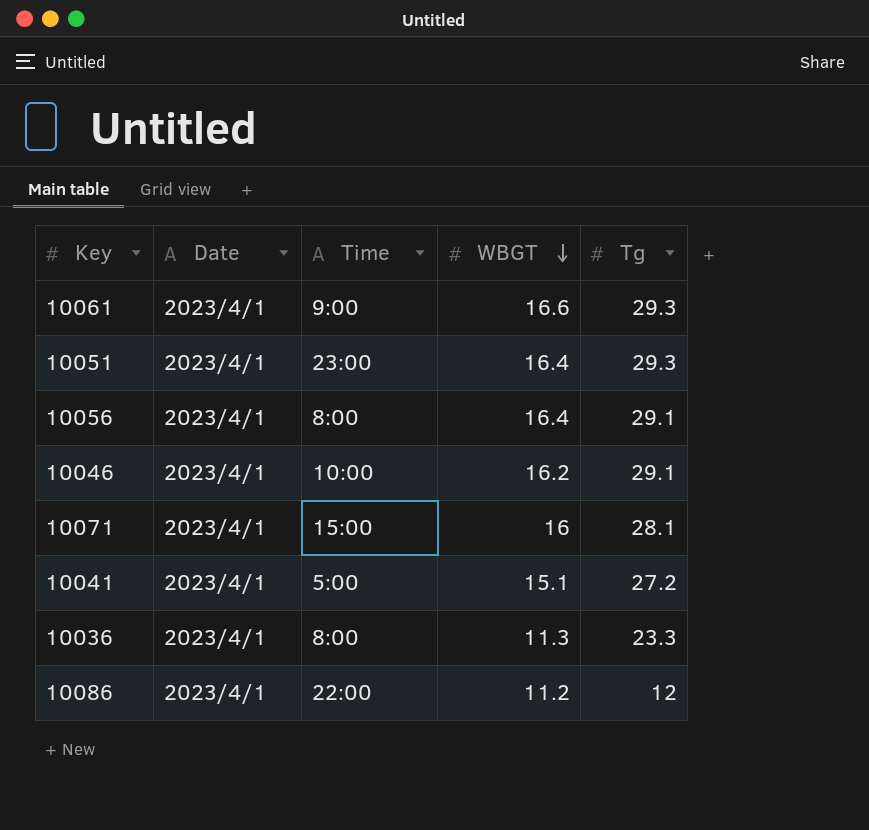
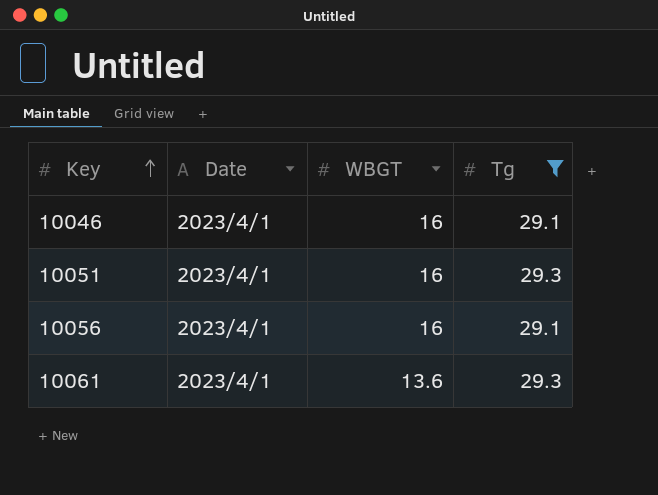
filter: none -> Tg >= 29.1
row order: WBGT descending -> Key ascending
column Time | position: 3 -> none
10046 | WBGT: 16.2 -> 16
10051 | WBGT: 16.4 -> 16
10056 | WBGT: 16.4 -> 16
10061 | WBGT: 16.6 -> 13.6

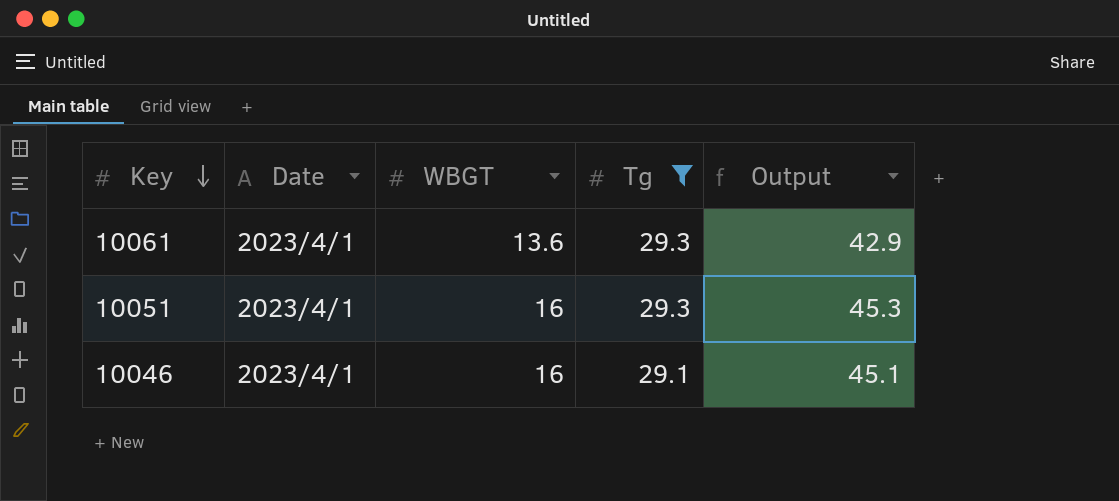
row order: Key ascending -> Key descending
column Output | formula: none -> [WBGT] + [Tg]
row 10056: 2023/4/1 | 16 | 29.1 -> none

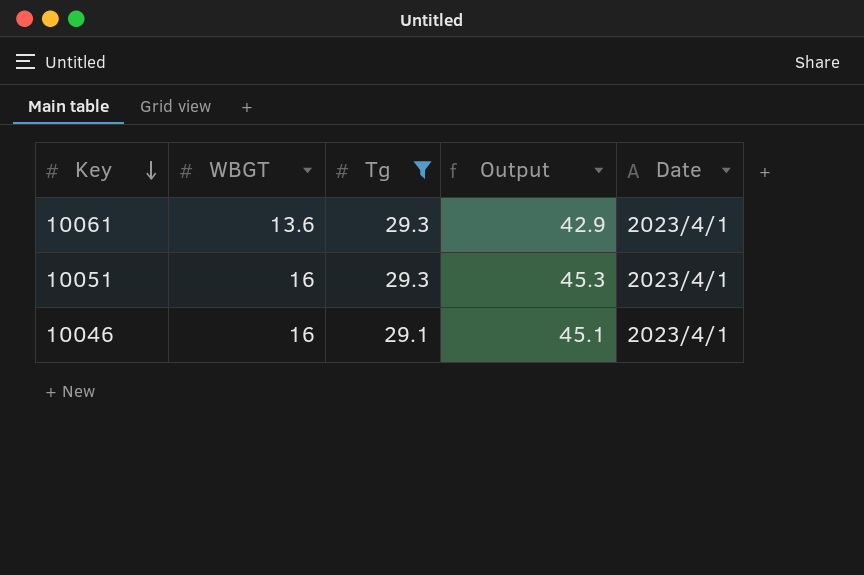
column Date | position: 2 -> 5

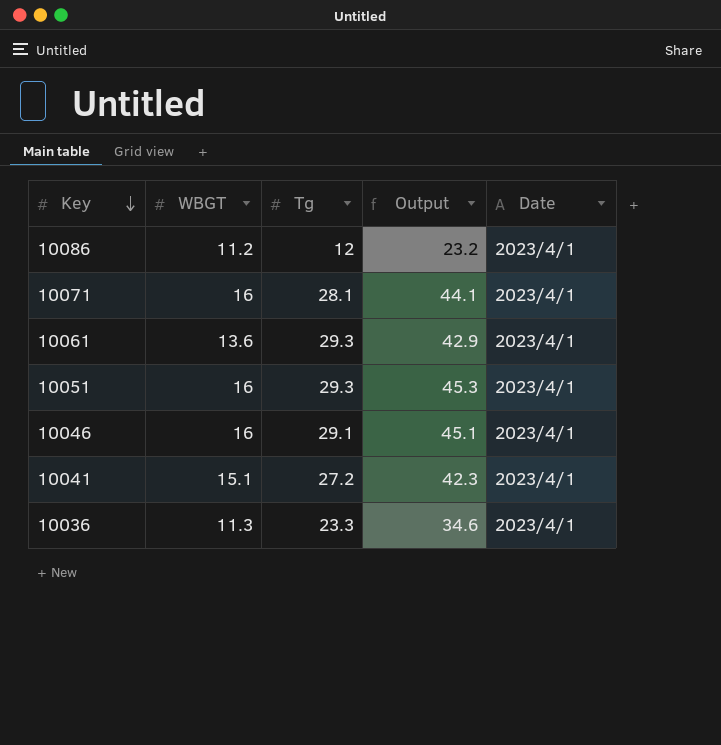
filter: Tg >= 29.1 -> none

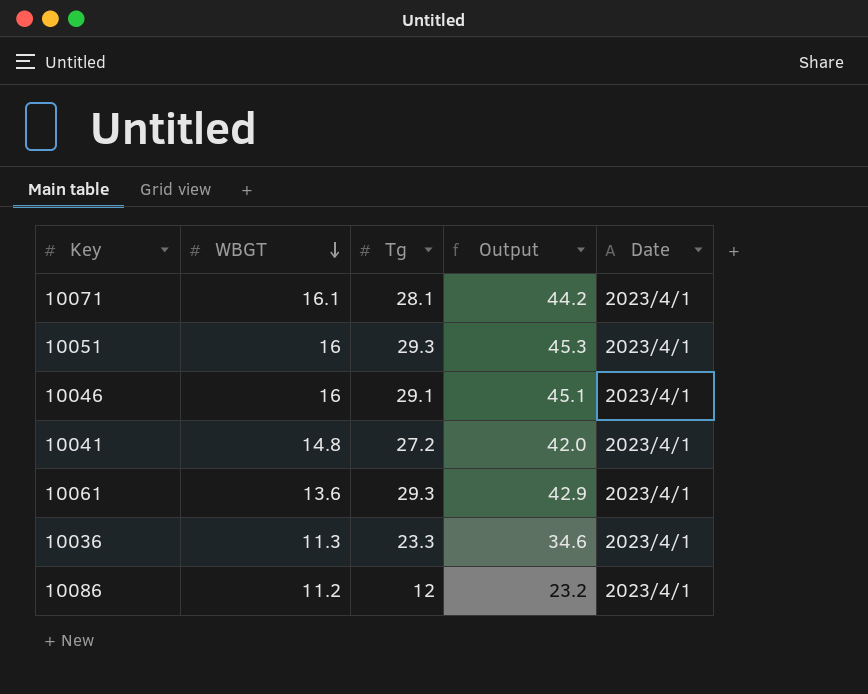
row order: Key descending -> WBGT descending
10071 | WBGT: 16 -> 16.1
10071 | Output: 44.1 -> 44.2
10041 | WBGT: 15.1 -> 14.8
10041 | Output: 42.3 -> 42.0

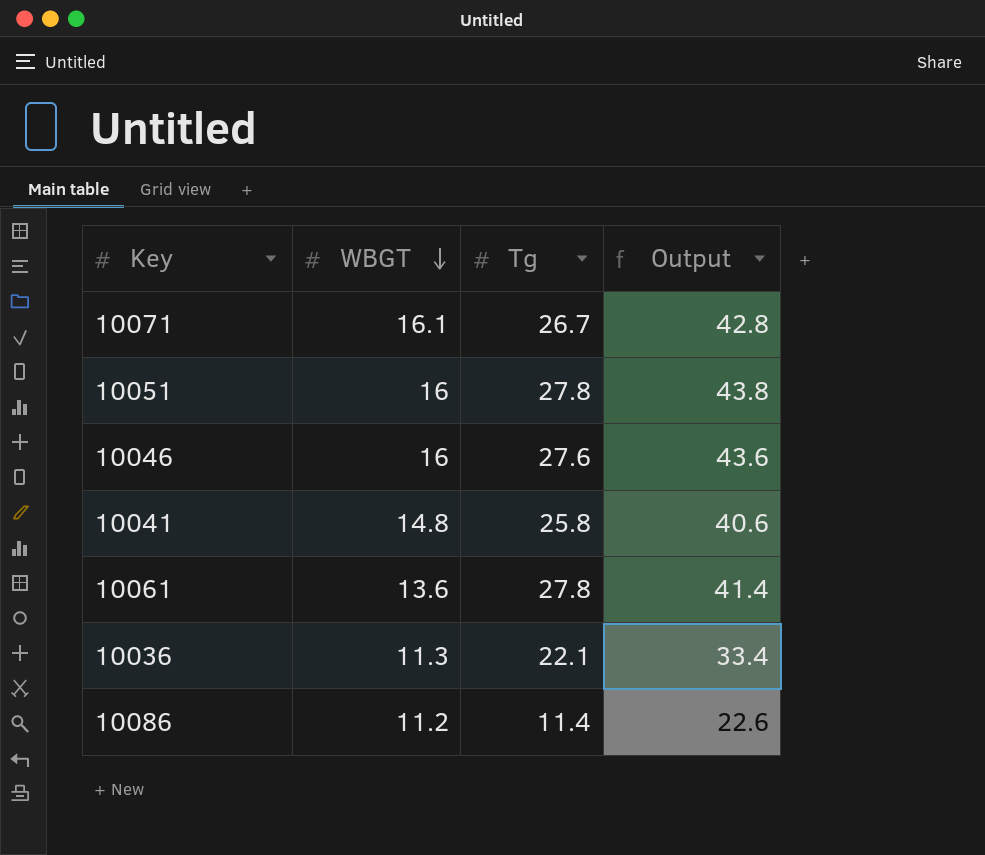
column Date | position: 5 -> none
10071 | Tg: 28.1 -> 26.7
10071 | Output: 44.2 -> 42.8
10051 | Tg: 29.3 -> 27.8
10051 | Output: 45.3 -> 43.8
10046 | Tg: 29.1 -> 27.6
10046 | Output: 45.1 -> 43.6
10041 | Tg: 27.2 -> 25.8
10041 | Output: 42.0 -> 40.6
10061 | Tg: 29.3 -> 27.8
10061 | Output: 42.9 -> 41.4
10036 | Tg: 23.3 -> 22.1
10036 | Output: 34.6 -> 33.4
10086 | Tg: 12 -> 11.4
10086 | Output: 23.2 -> 22.6

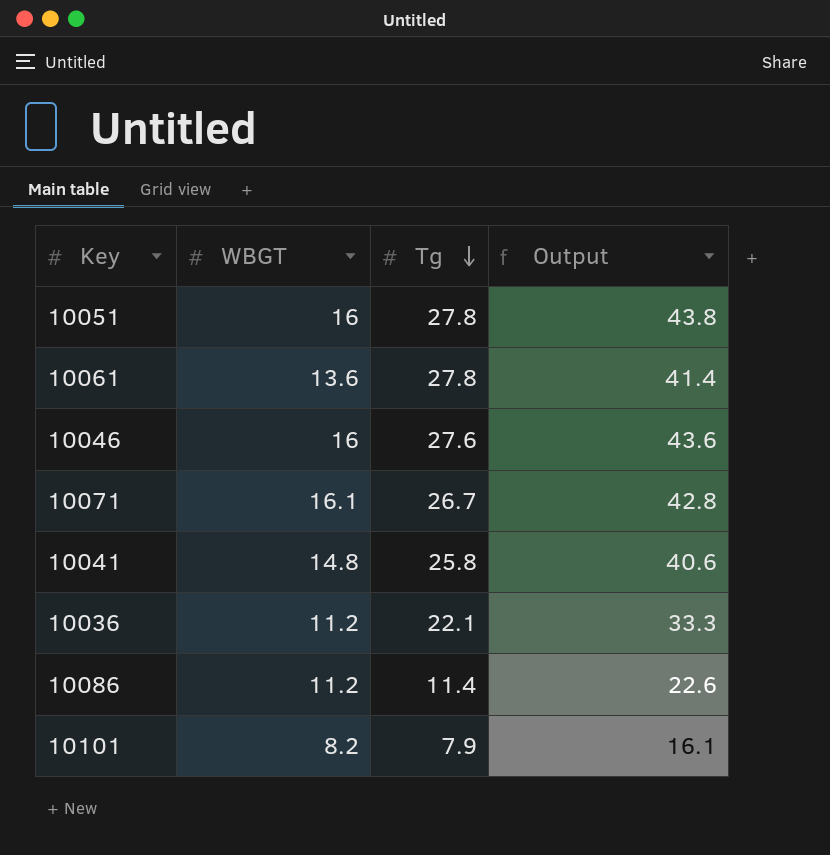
row order: WBGT descending -> Tg descending
10036 | WBGT: 11.3 -> 11.2
10036 | Output: 33.4 -> 33.3
row 10101: none -> 8.2 | 7.9 | 16.1

